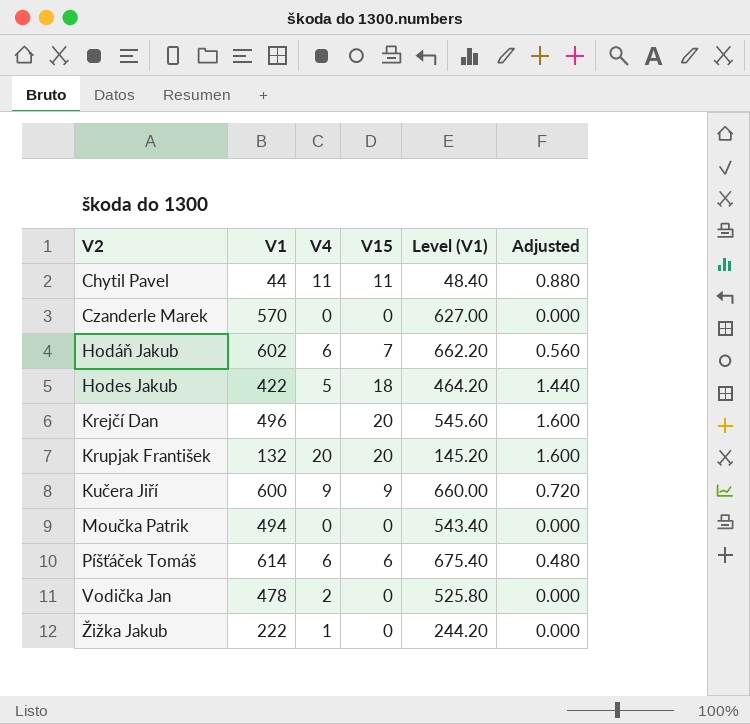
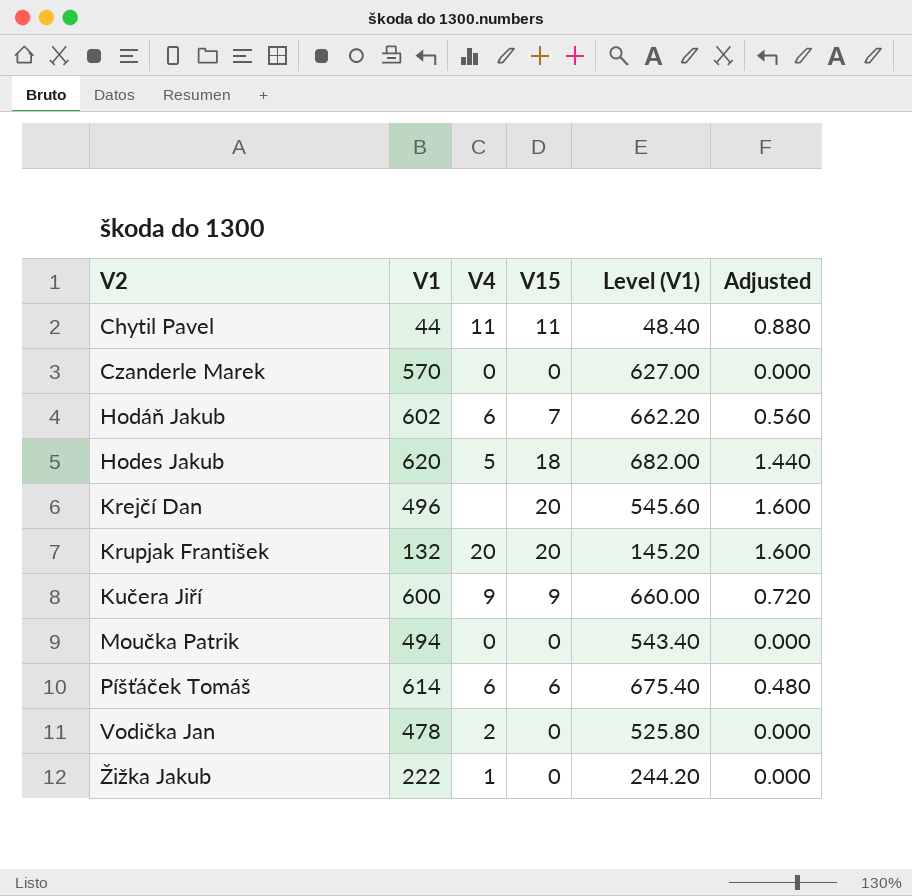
Hodes Jakub | V1: 422 -> 620
Hodes Jakub | Level (V1): 464.20 -> 682.00

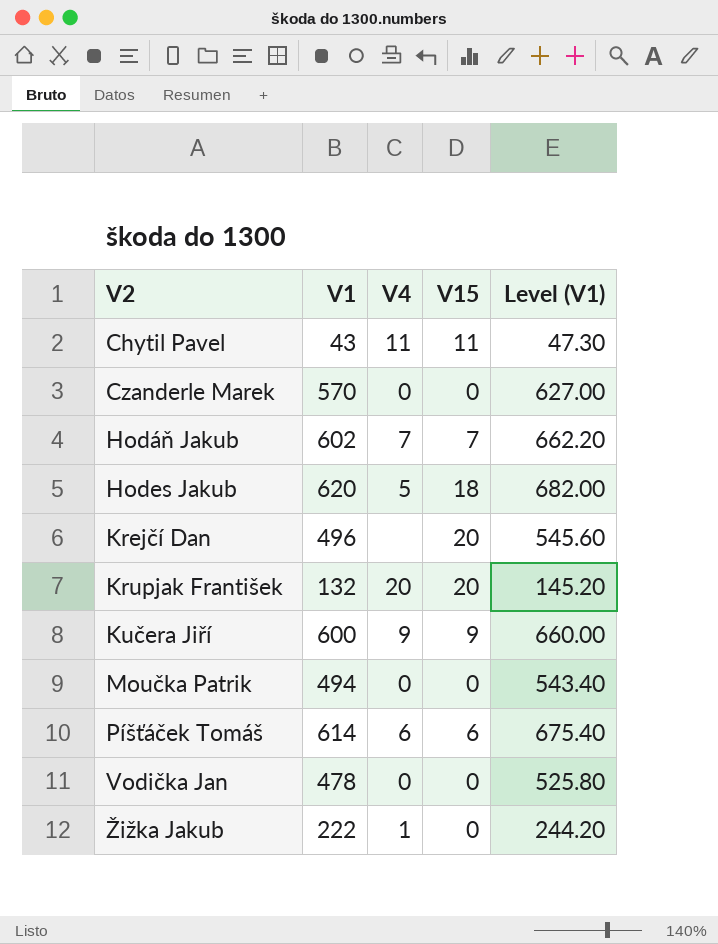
column Adjusted | formula: [V15] * 0.08 -> none
Chytil Pavel | V1: 44 -> 43
Chytil Pavel | Level (V1): 48.40 -> 47.30
Hodáň Jakub | V4: 6 -> 7
Vodička Jan | V4: 2 -> 0

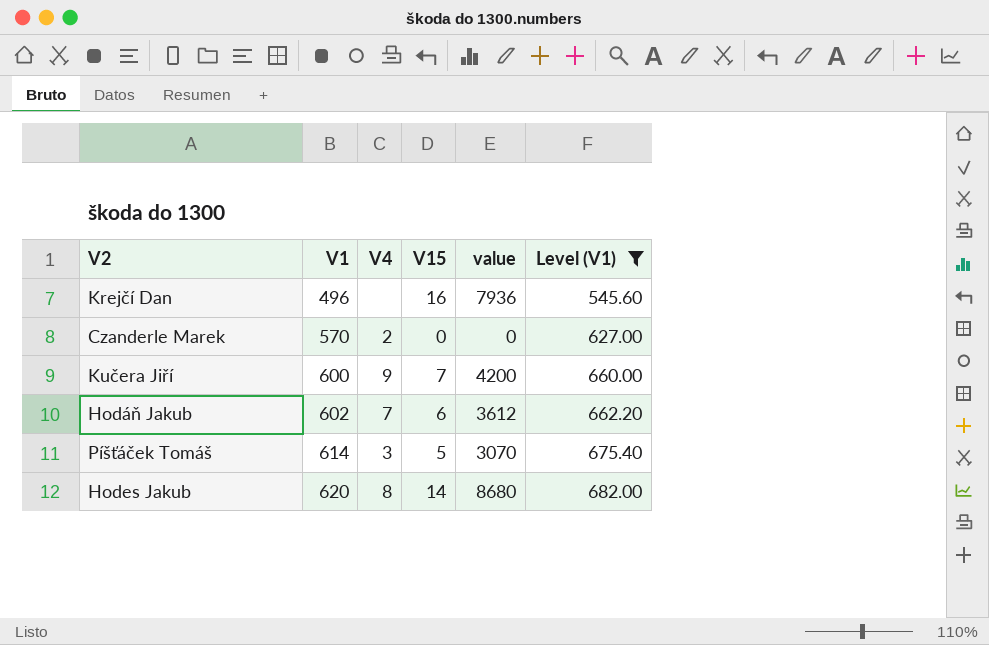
filter: none -> Level (V1) >= 545.60
row order: V2 ascending -> V1 ascending
column value | formula: none -> [V1] * [V15]
Krejčí Dan | V15: 20 -> 16
Czanderle Marek | V4: 0 -> 2
Kučera Jiří | V15: 9 -> 7
Hodáň Jakub | V15: 7 -> 6
Píšťáček Tomáš | V4: 6 -> 3
Píšťáček Tomáš | V15: 6 -> 5
Hodes Jakub | V4: 5 -> 8
Hodes Jakub | V15: 18 -> 14

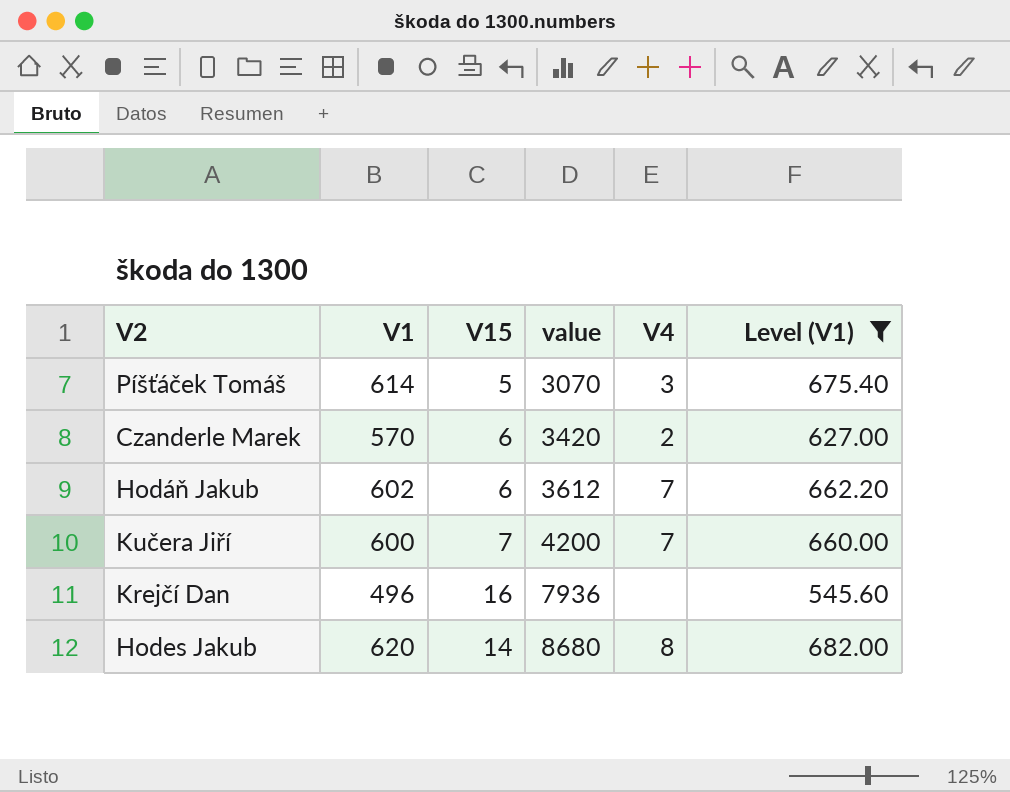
row order: V1 ascending -> value ascending
column V4 | position: 3 -> 5
Czanderle Marek | V15: 0 -> 6
Czanderle Marek | value: 0 -> 3420
Kučera Jiří | V4: 9 -> 7

